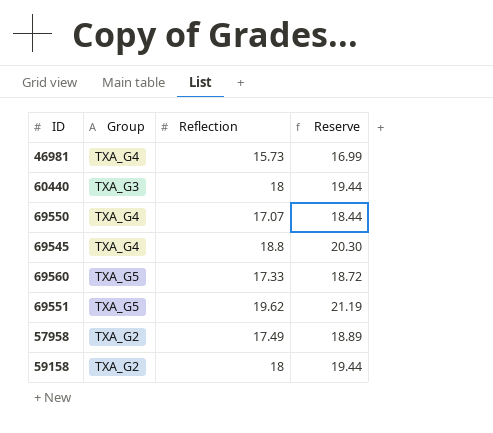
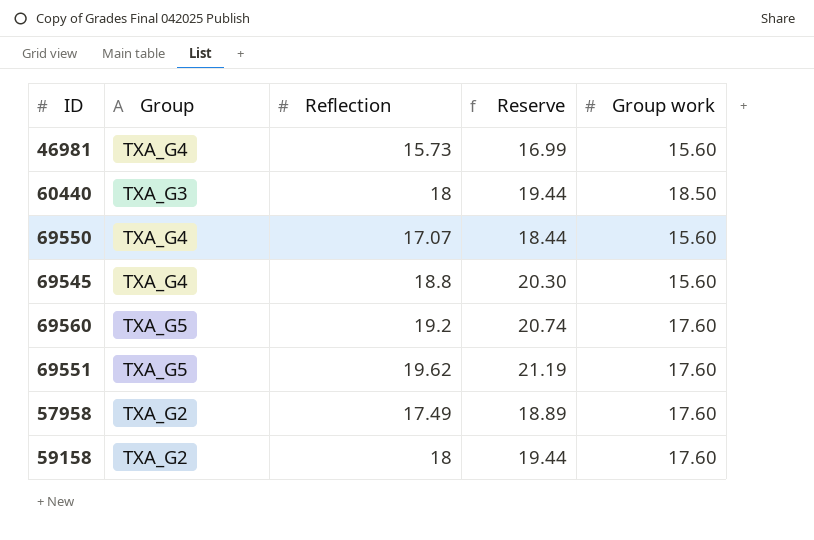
column Group work | position: none -> 5
69560 | Reflection: 17.33 -> 19.2
69560 | Reserve: 18.72 -> 20.74

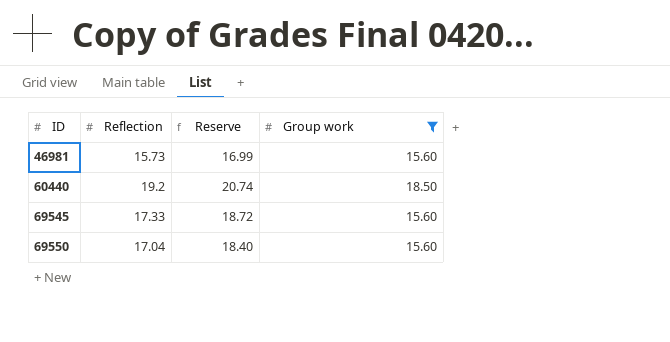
filter: none -> Group work != 17.60
row order: none -> ID ascending
column Group | position: 2 -> none
60440 | Reflection: 18 -> 19.2
60440 | Reserve: 19.44 -> 20.74
69545 | Reflection: 18.8 -> 17.33
69545 | Reserve: 20.30 -> 18.72
69550 | Reflection: 17.07 -> 17.04
69550 | Reserve: 18.44 -> 18.40

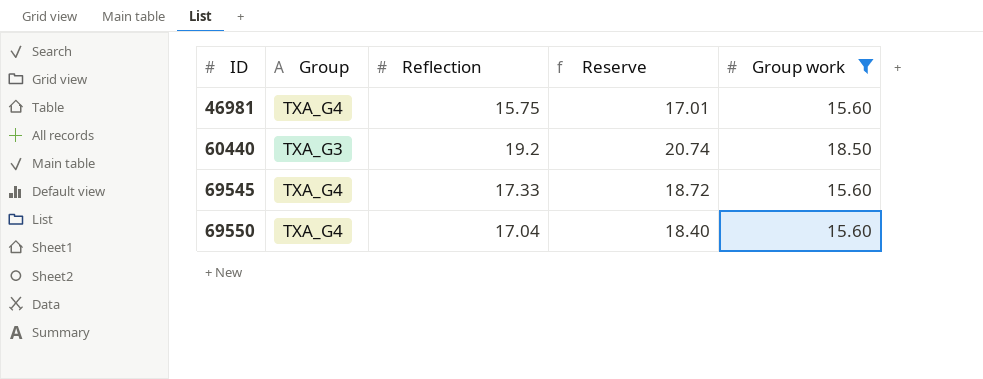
column Group | position: none -> 2
46981 | Reflection: 15.73 -> 15.75
46981 | Reserve: 16.99 -> 17.01

